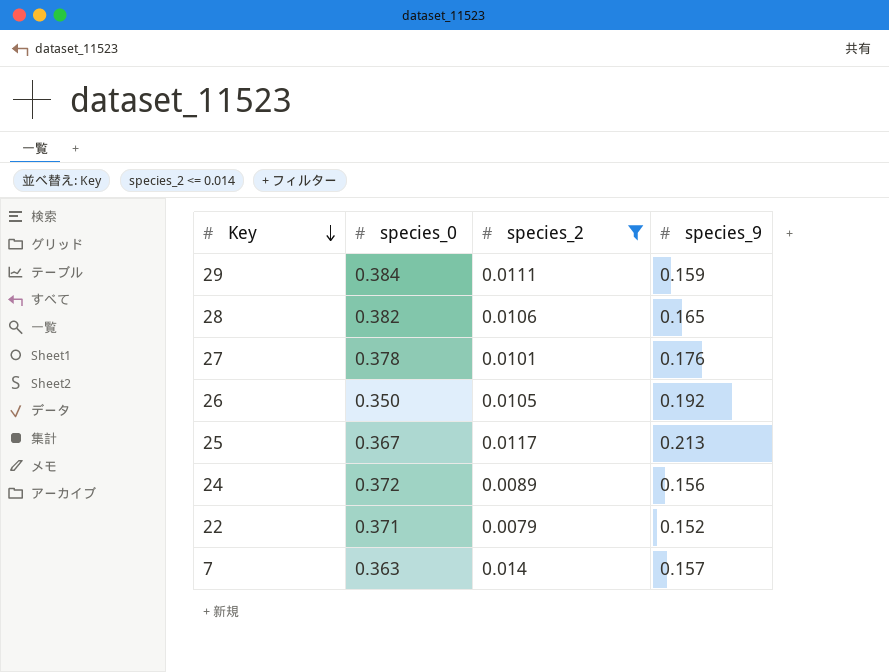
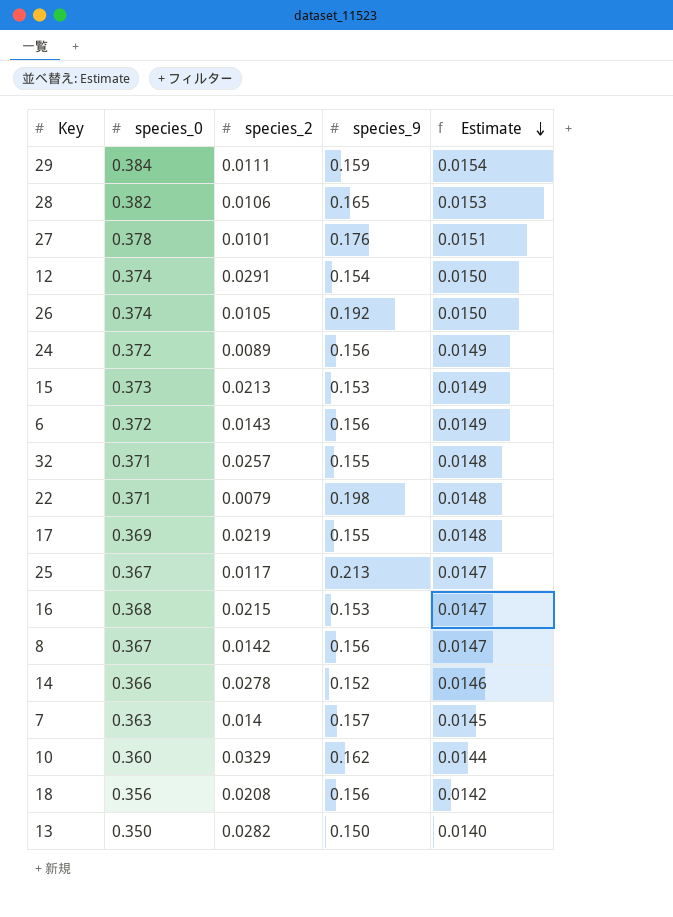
filter: species_2 <= 0.014 -> none
row order: Key descending -> Estimate descending
column Estimate | formula: none -> [species_0] * 0.04
26 | species_0: 0.350 -> 0.374
22 | species_9: 0.152 -> 0.198

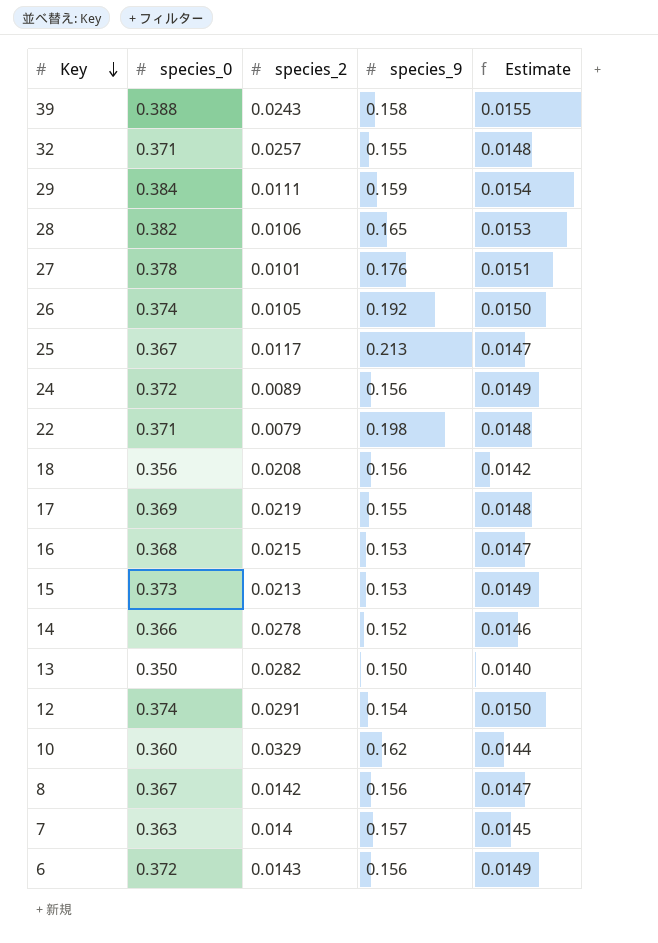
row order: Estimate descending -> Key descending
row 39: none -> 0.388 | 0.0243 | 0.158 | 0.0155

